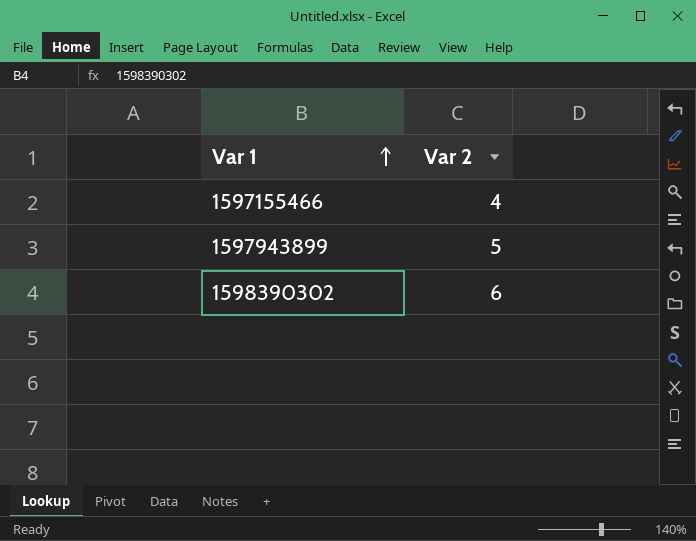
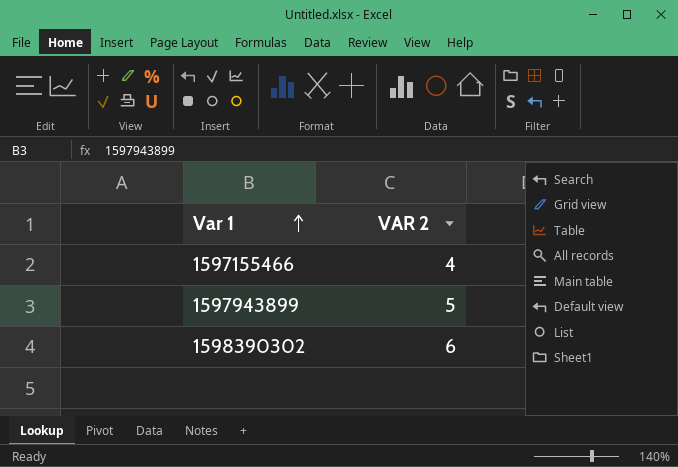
column name: Var 2 -> VAR 2

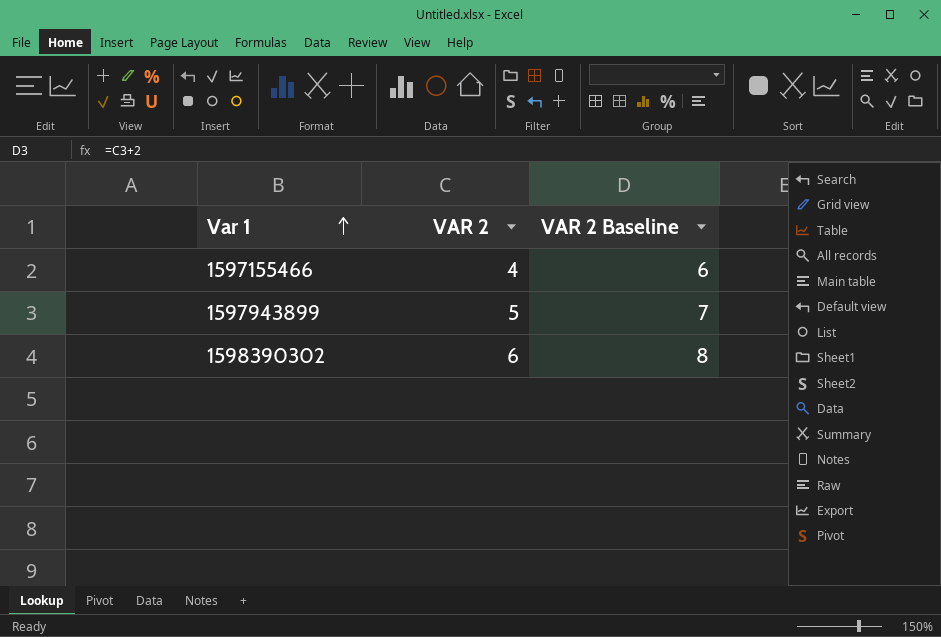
column VAR 2 Baseline | formula: none -> [VAR 2] + 2

